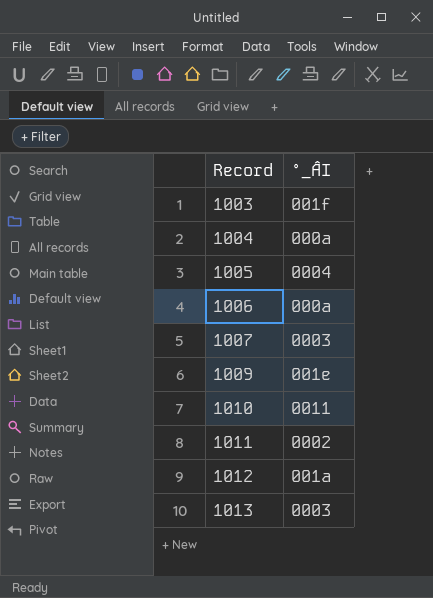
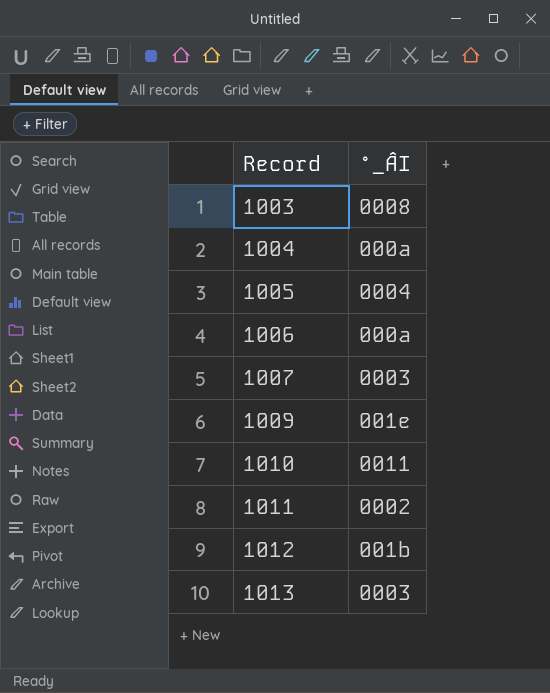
1003 | °_ÂI: 001f -> 0008
1012 | °_ÂI: 001a -> 001b

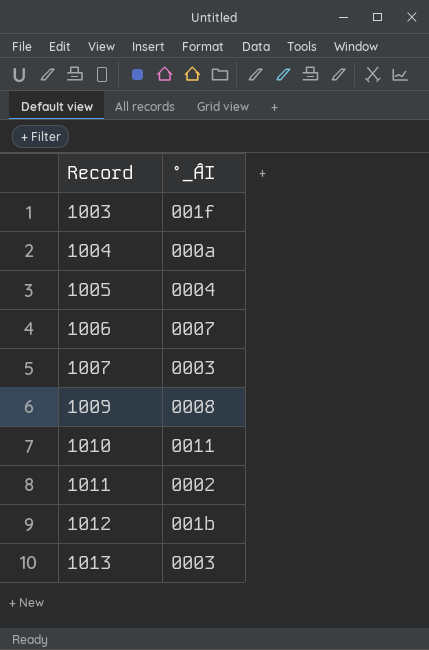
1003 | °_ÂI: 0008 -> 001f
1006 | °_ÂI: 000a -> 0007
1009 | °_ÂI: 001e -> 0008

